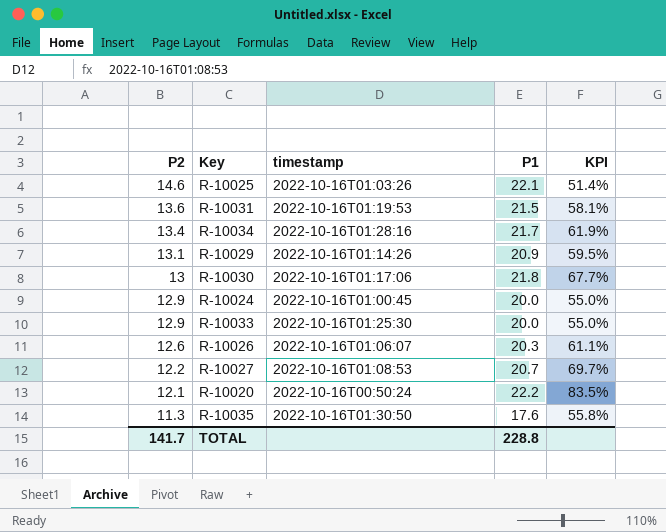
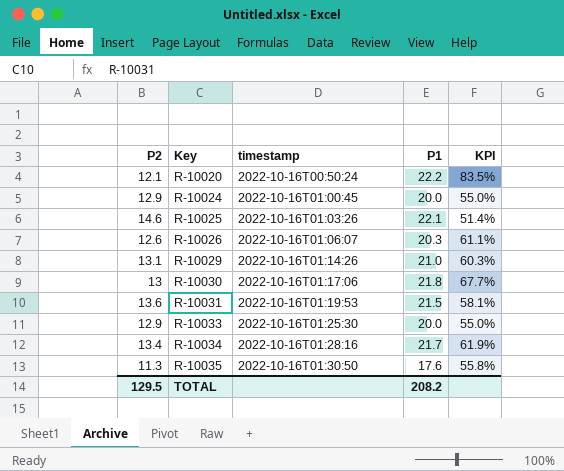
row order: P2 descending -> Key ascending
row R-10027: 12.2 | 2022-10-16T01:08:53 | 20.7 | 69.7% -> none
R-10029 | P1: 20.9 -> 21.0
R-10029 | KPI: 59.5% -> 60.3%
TOTAL | P2: 141.7 -> 129.5
TOTAL | P1: 228.8 -> 208.2

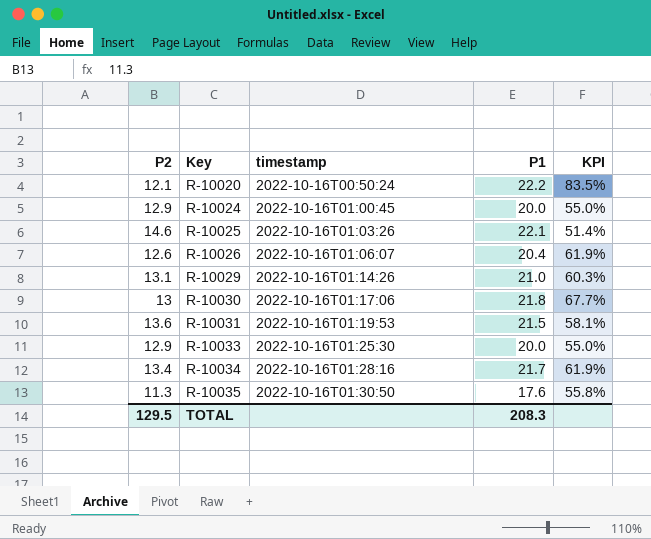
R-10026 | P1: 20.3 -> 20.4
R-10026 | KPI: 61.1% -> 61.9%
TOTAL | P1: 208.2 -> 208.3

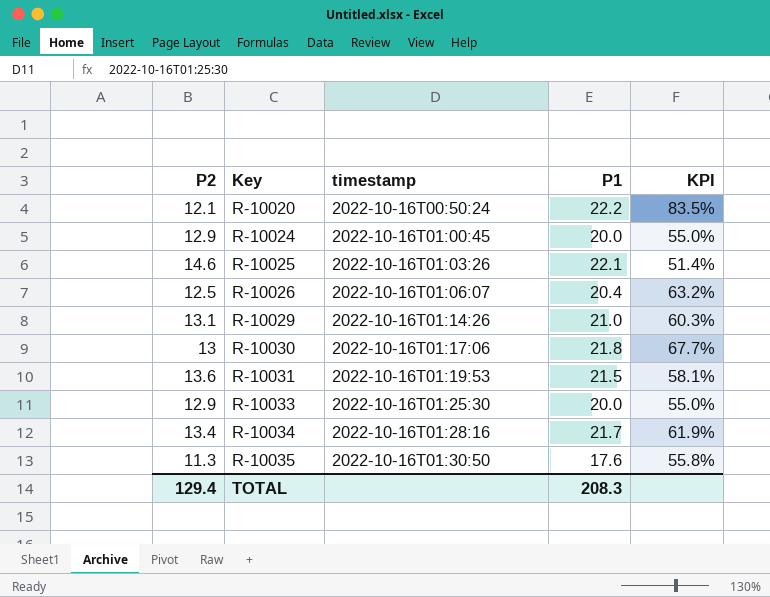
R-10026 | P2: 12.6 -> 12.5
R-10026 | KPI: 61.9% -> 63.2%
TOTAL | P2: 129.5 -> 129.4

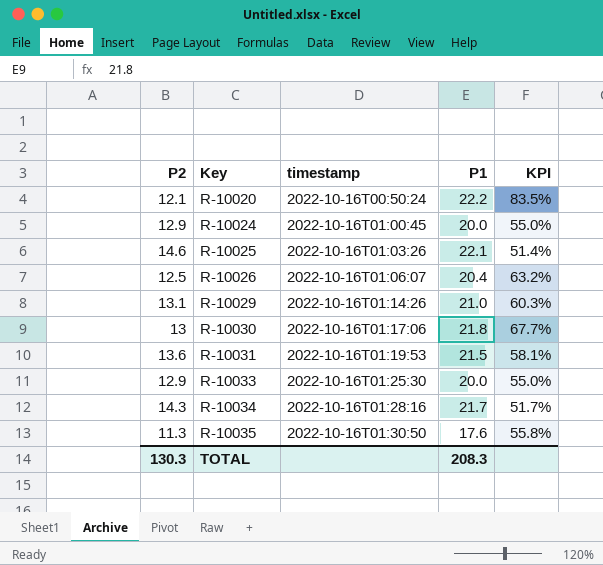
R-10034 | P2: 13.4 -> 14.3
R-10034 | KPI: 61.9% -> 51.7%
TOTAL | P2: 129.4 -> 130.3

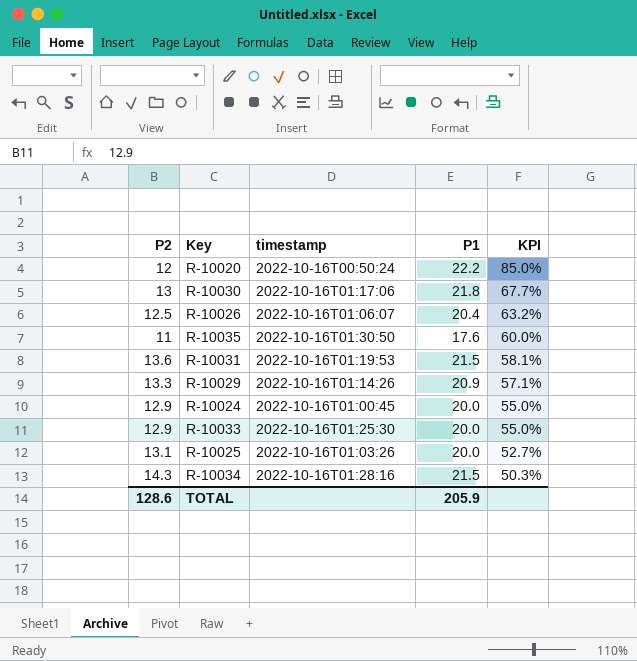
row order: Key ascending -> KPI descending
R-10020 | P2: 12.1 -> 12
R-10020 | KPI: 83.5% -> 85.0%
R-10035 | P2: 11.3 -> 11
R-10035 | KPI: 55.8% -> 60.0%
R-10029 | P2: 13.1 -> 13.3
R-10029 | P1: 21.0 -> 20.9
R-10029 | KPI: 60.3% -> 57.1%
R-10025 | P2: 14.6 -> 13.1
R-10025 | P1: 22.1 -> 20.0
R-10025 | KPI: 51.4% -> 52.7%
R-10034 | P1: 21.7 -> 21.5
R-10034 | KPI: 51.7% -> 50.3%
TOTAL | P2: 130.3 -> 128.6
TOTAL | P1: 208.3 -> 205.9

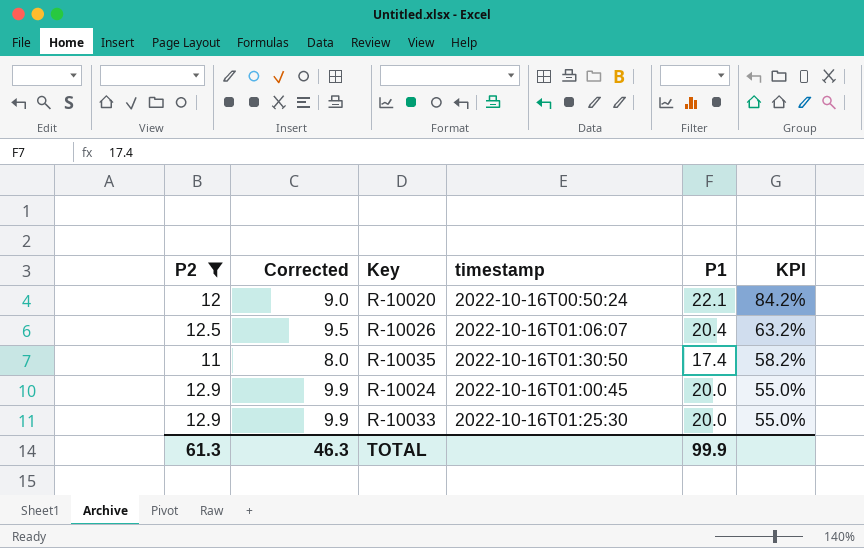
filter: none -> P2 <= 12.9
column Corrected | formula: none -> [P2] - 3
R-10020 | P1: 22.2 -> 22.1
R-10020 | KPI: 85.0% -> 84.2%
R-10035 | P1: 17.6 -> 17.4
R-10035 | KPI: 60.0% -> 58.2%
TOTAL | P2: 128.6 -> 61.3
TOTAL | P1: 205.9 -> 99.9

